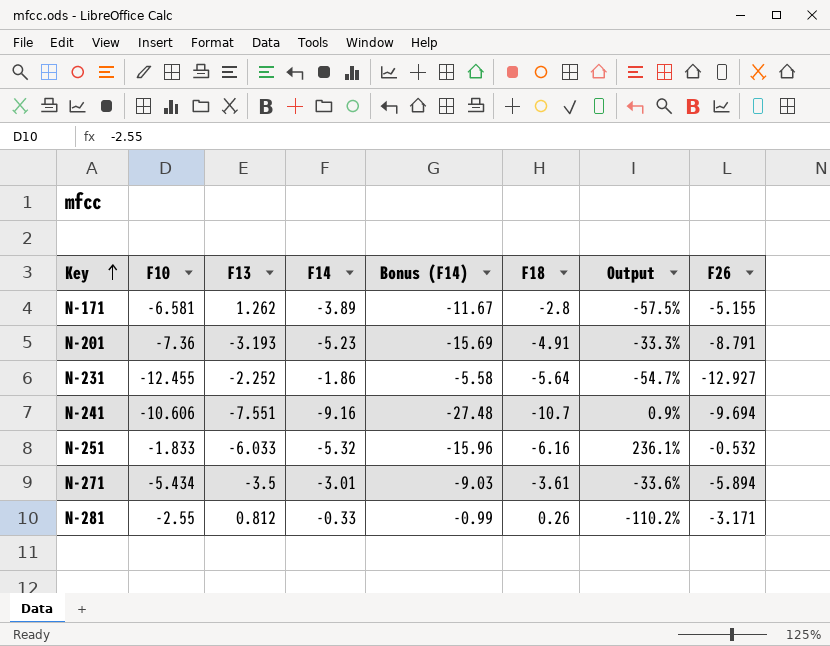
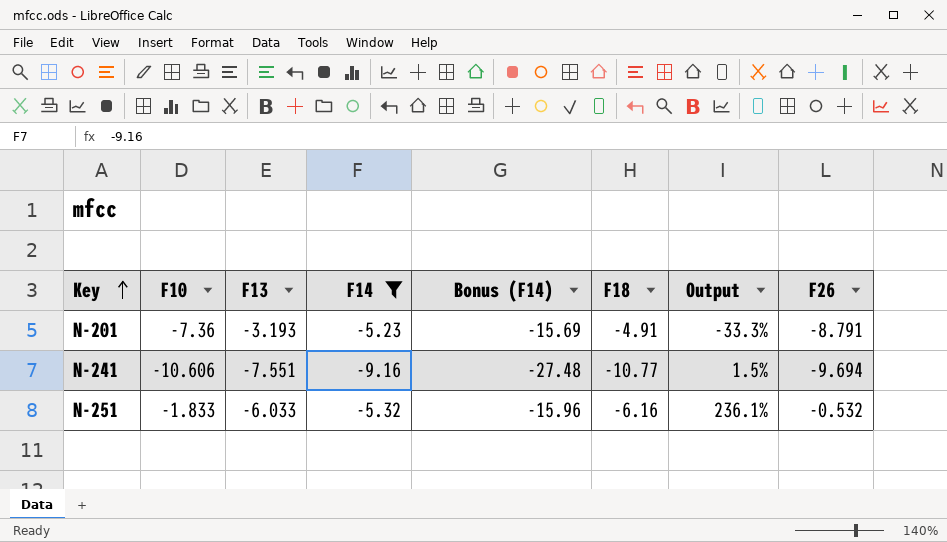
filter: none -> F14 <= -5.23
N-241 | F18: -10.7 -> -10.77
N-241 | Output: 0.9% -> 1.5%

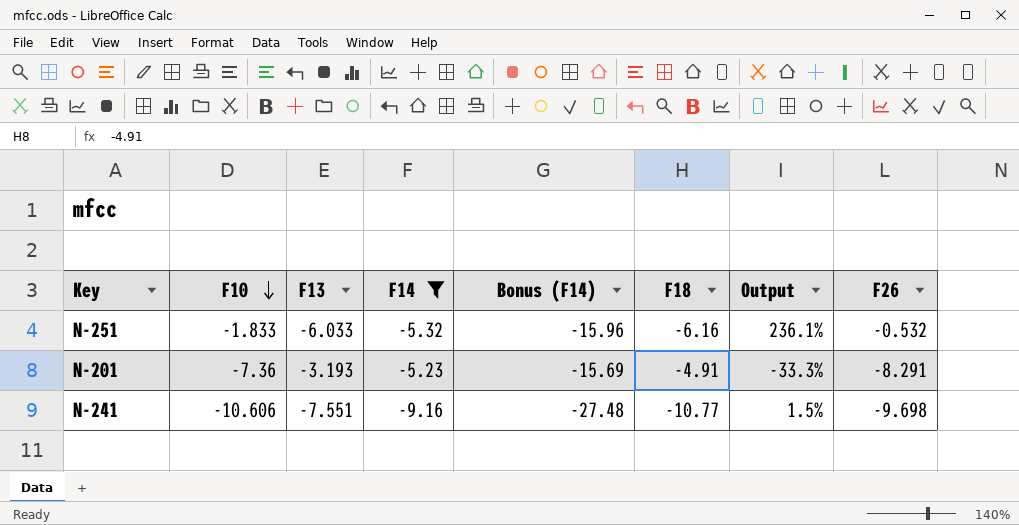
row order: Key ascending -> F10 descending
N-201 | F26: -8.791 -> -8.291
N-241 | F26: -9.694 -> -9.698

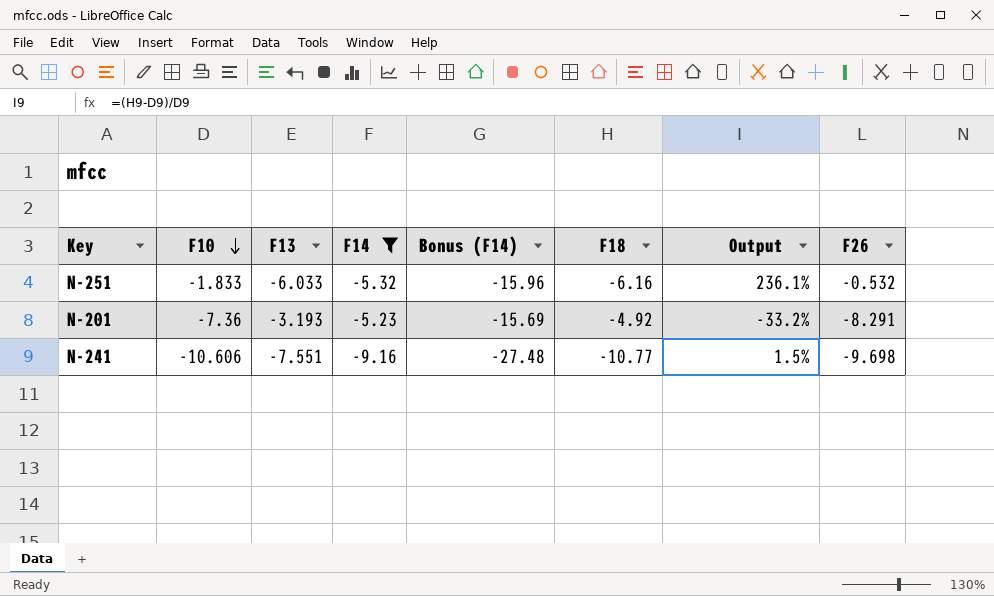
N-201 | F18: -4.91 -> -4.92
N-201 | Output: -33.3% -> -33.2%

